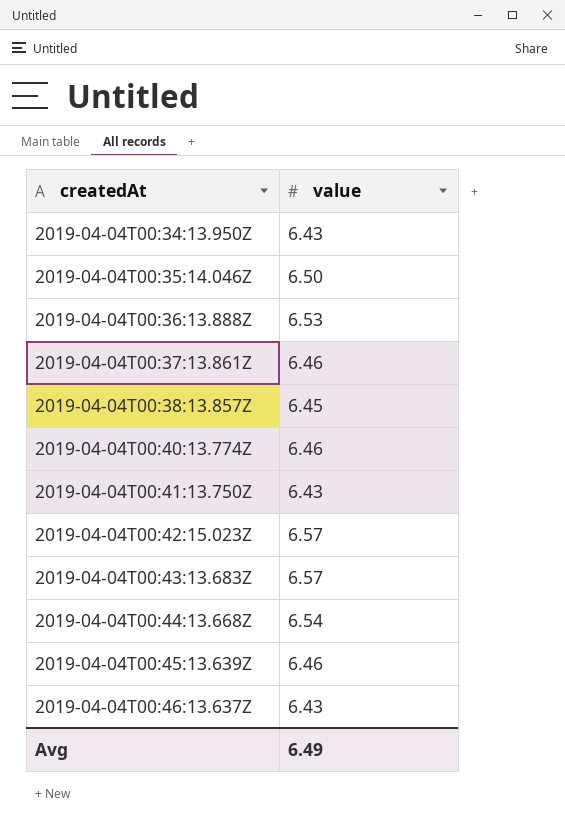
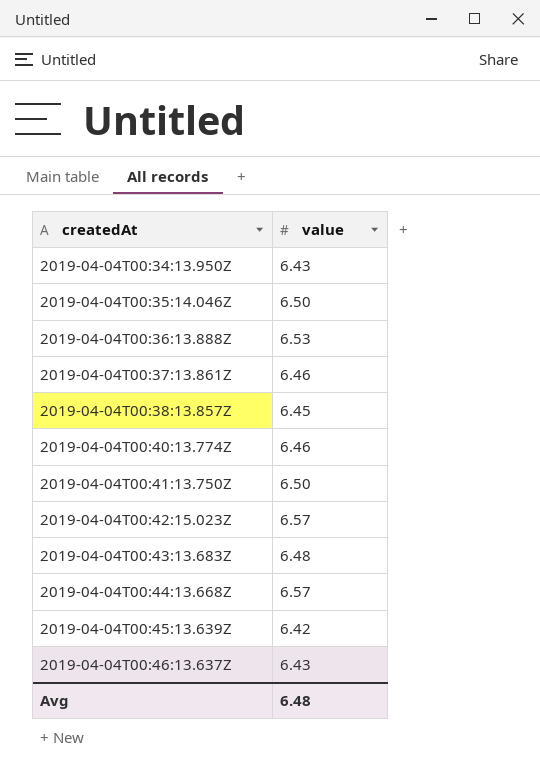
2019-04-04T00:41:13.750Z | value: 6.43 -> 6.50
2019-04-04T00:43:13.683Z | value: 6.57 -> 6.48
2019-04-04T00:44:13.668Z | value: 6.54 -> 6.57
2019-04-04T00:45:13.639Z | value: 6.46 -> 6.42
Avg | value: 6.49 -> 6.48

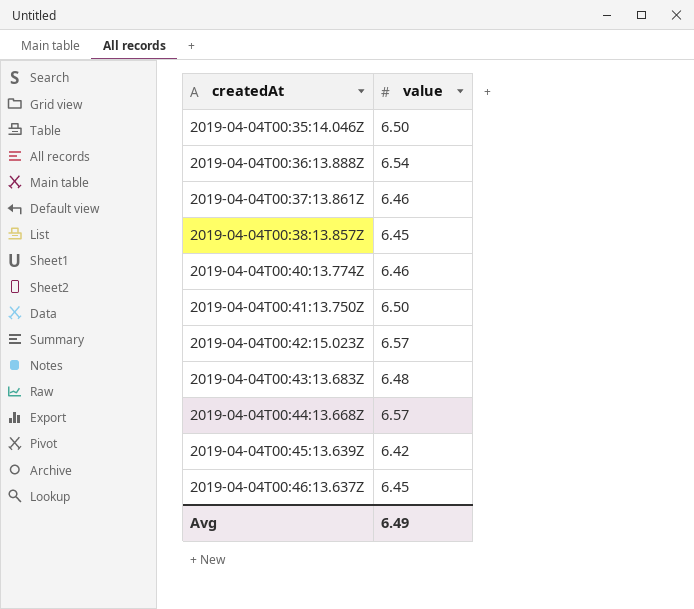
row 2019-04-04T00:34:13.950Z: 6.43 -> none
2019-04-04T00:36:13.888Z | value: 6.53 -> 6.54
2019-04-04T00:46:13.637Z | value: 6.43 -> 6.45
Avg | value: 6.48 -> 6.49

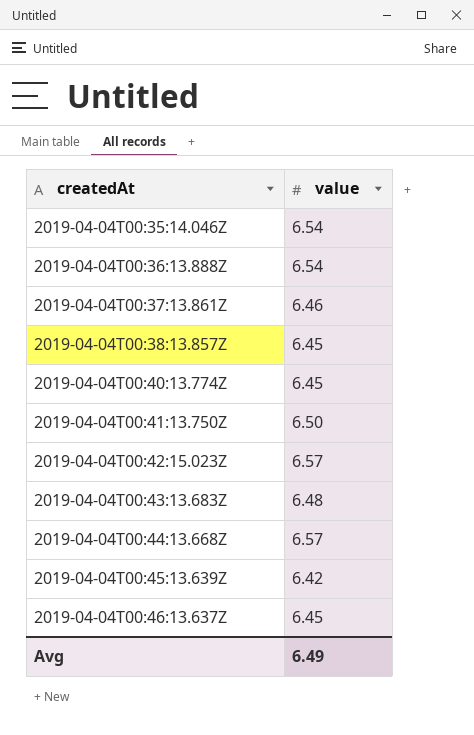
2019-04-04T00:35:14.046Z | value: 6.50 -> 6.54
2019-04-04T00:40:13.774Z | value: 6.46 -> 6.45

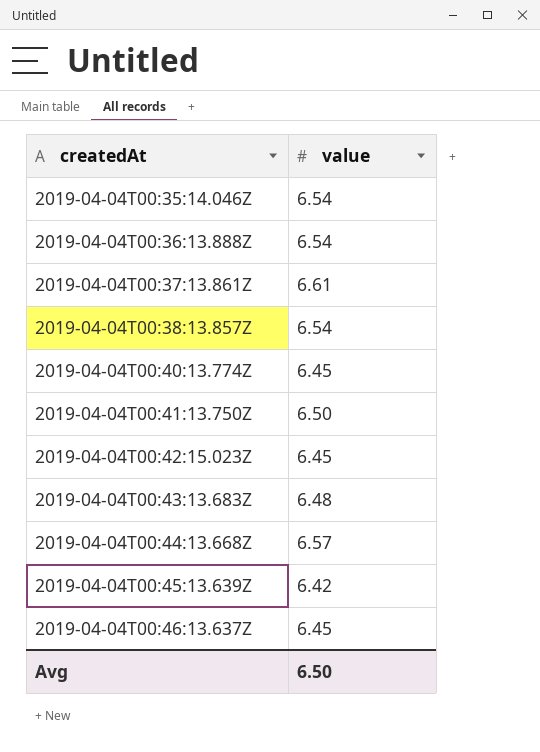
2019-04-04T00:37:13.861Z | value: 6.46 -> 6.61
2019-04-04T00:38:13.857Z | value: 6.45 -> 6.54
2019-04-04T00:42:15.023Z | value: 6.57 -> 6.45
Avg | value: 6.49 -> 6.50

